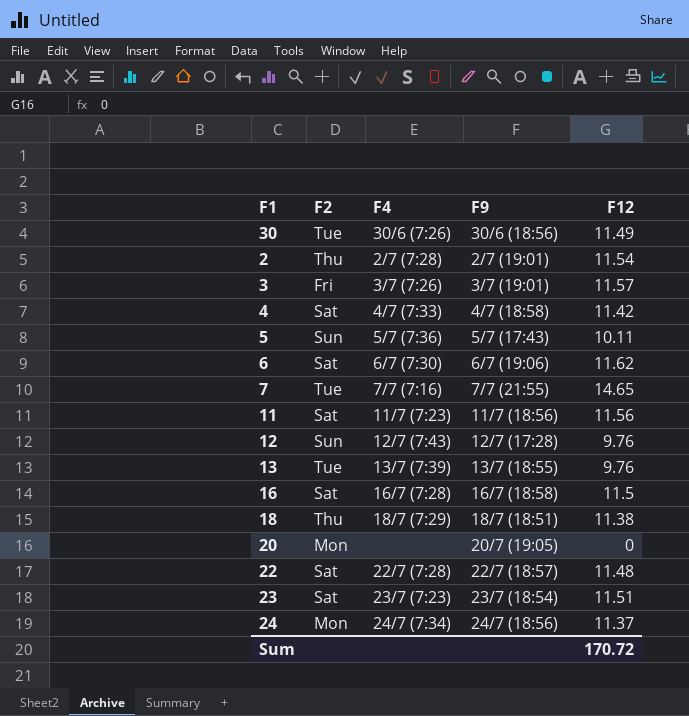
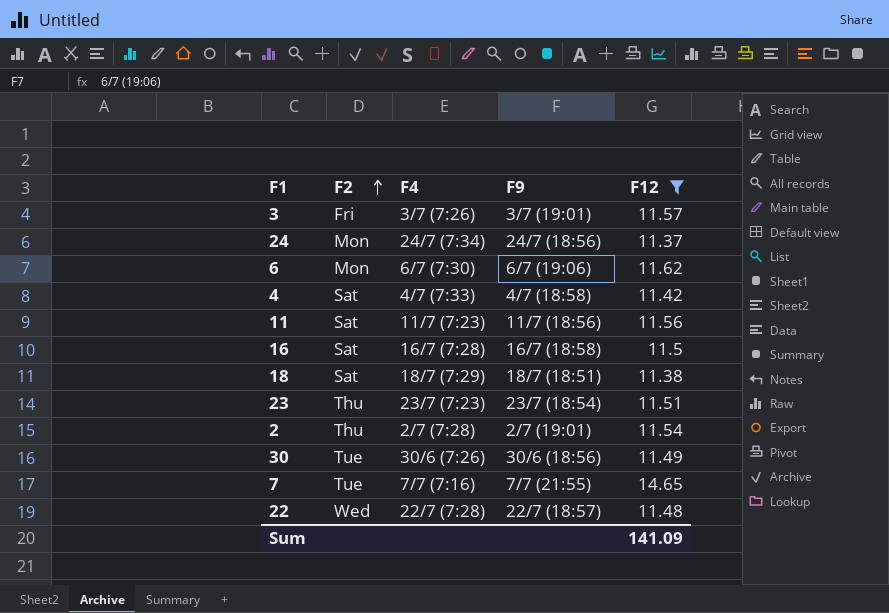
filter: none -> F12 >= 11.37
row order: none -> F2 ascending
6 | F2: Sat -> Mon
18 | F2: Thu -> Sat
23 | F2: Sat -> Thu
22 | F2: Sat -> Wed
Sum | F12: 170.72 -> 141.09

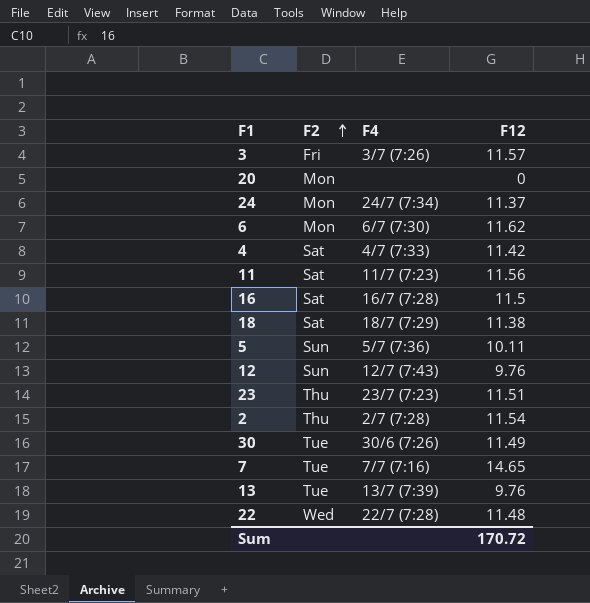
filter: F12 >= 11.37 -> none
column F9 | position: 4 -> none
Sum | F12: 141.09 -> 170.72

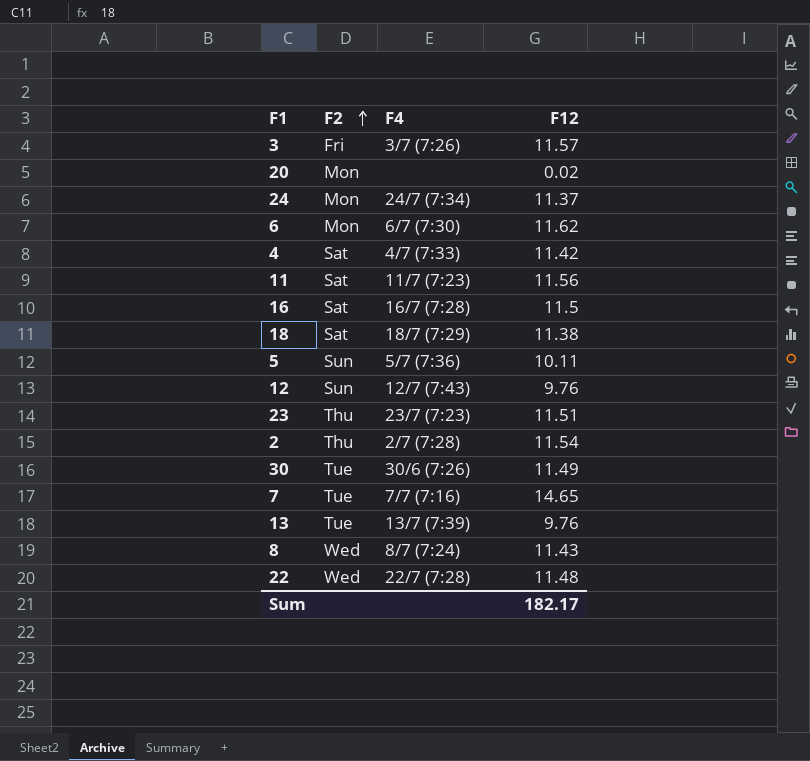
20 | F12: 0 -> 0.02
row 8: none -> Wed | 8/7 (7:24) | 11.43
Sum | F12: 170.72 -> 182.17

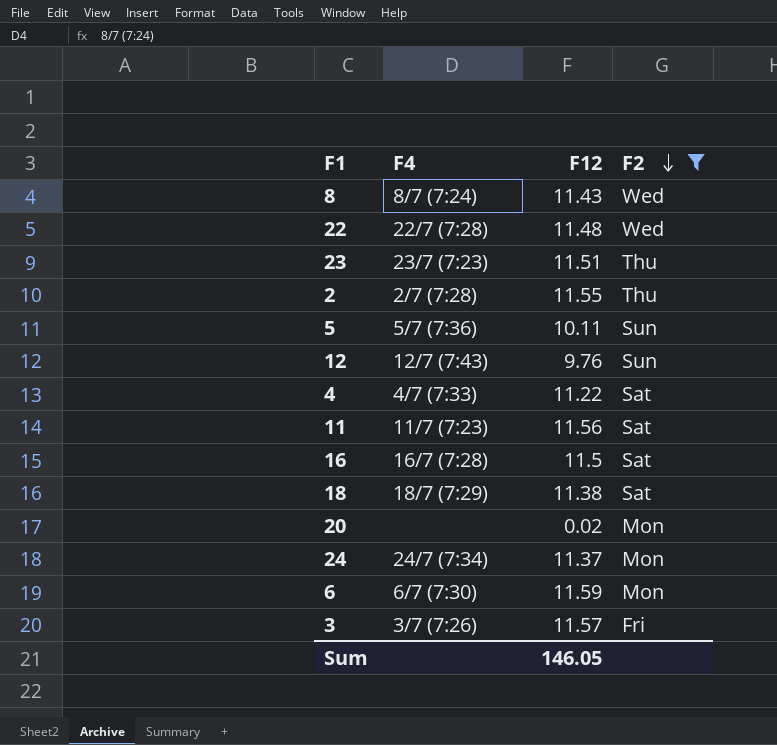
filter: none -> F2 != Tue
row order: F2 ascending -> F2 descending
column F2 | position: 2 -> 4
2 | F12: 11.54 -> 11.55
4 | F12: 11.42 -> 11.22
6 | F12: 11.62 -> 11.59
Sum | F12: 182.17 -> 146.05

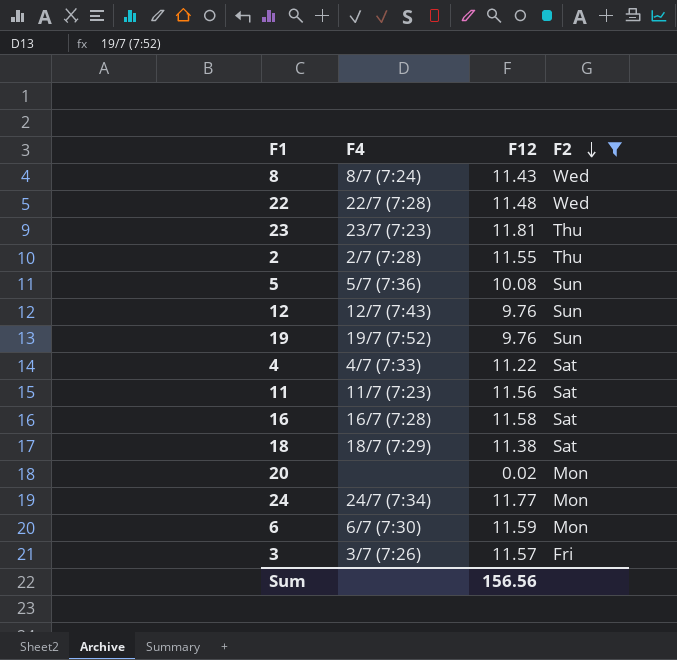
23 | F12: 11.51 -> 11.81
5 | F12: 10.11 -> 10.08
row 19: none -> 19/7 (7:52) | 9.76 | Sun
16 | F12: 11.5 -> 11.58
24 | F12: 11.37 -> 11.77
Sum | F12: 146.05 -> 156.56

